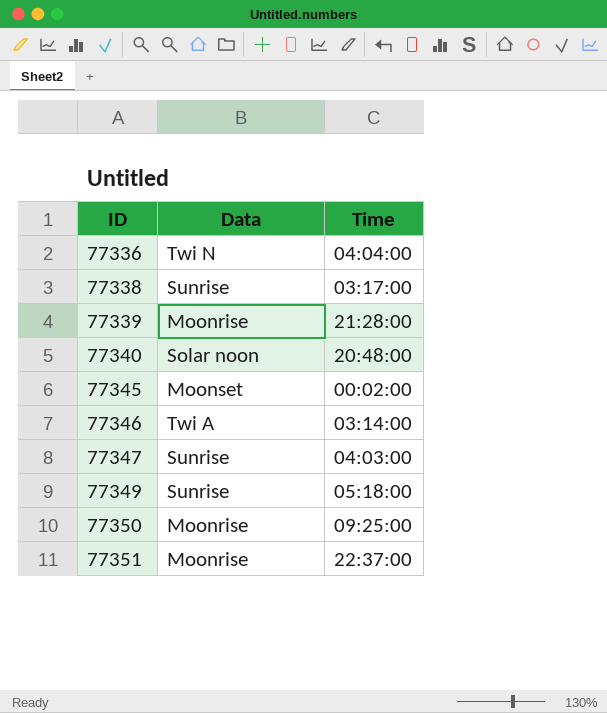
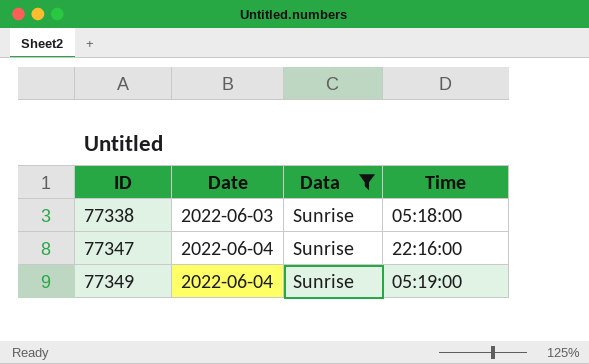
filter: none -> Data = Sunrise
column Date | position: none -> 2
77338 | Time: 03:17:00 -> 05:18:00
77347 | Time: 04:03:00 -> 22:16:00
77349 | Time: 05:18:00 -> 05:19:00

